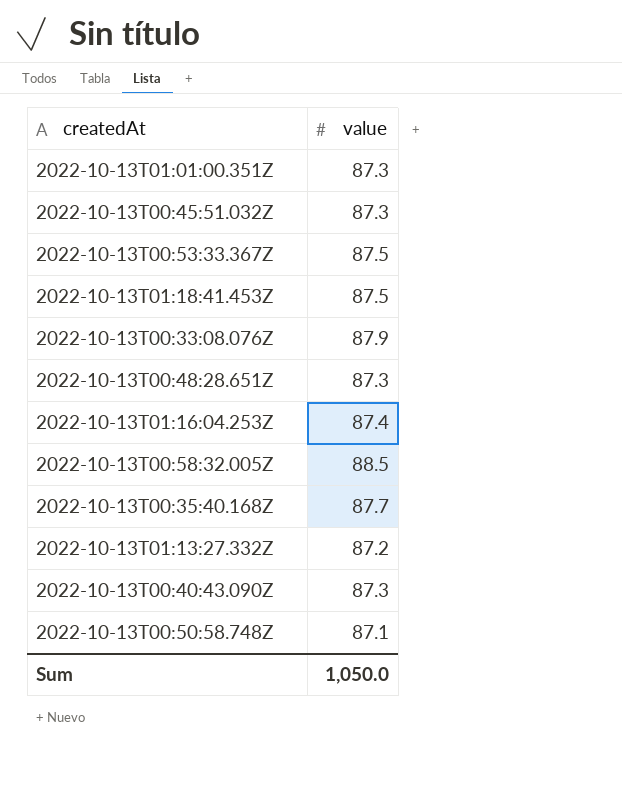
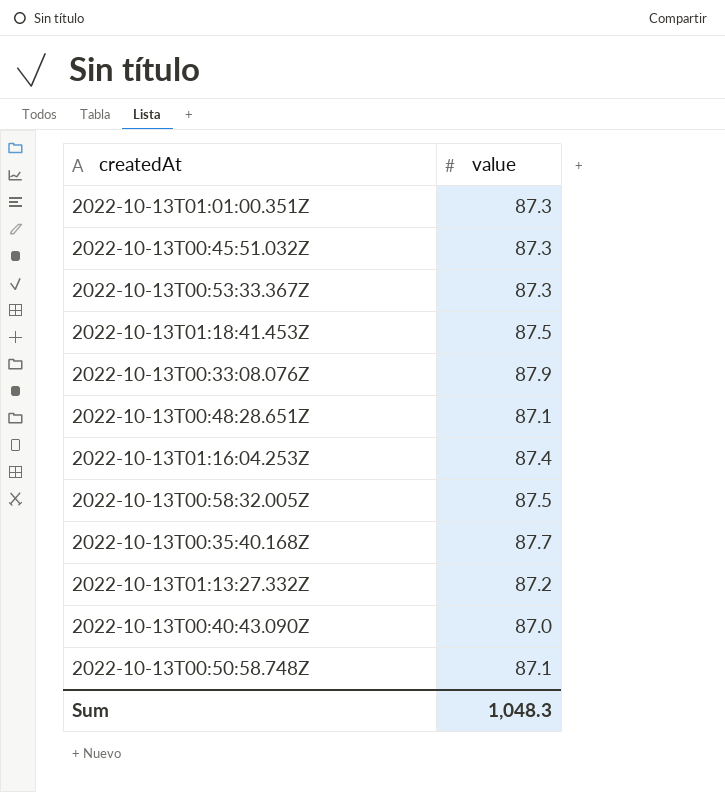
2022-10-13T00:53:33.367Z | value: 87.5 -> 87.3
2022-10-13T00:48:28.651Z | value: 87.3 -> 87.1
2022-10-13T00:58:32.005Z | value: 88.5 -> 87.5
2022-10-13T00:40:43.090Z | value: 87.3 -> 87.0
Sum | value: 1,050.0 -> 1,048.3

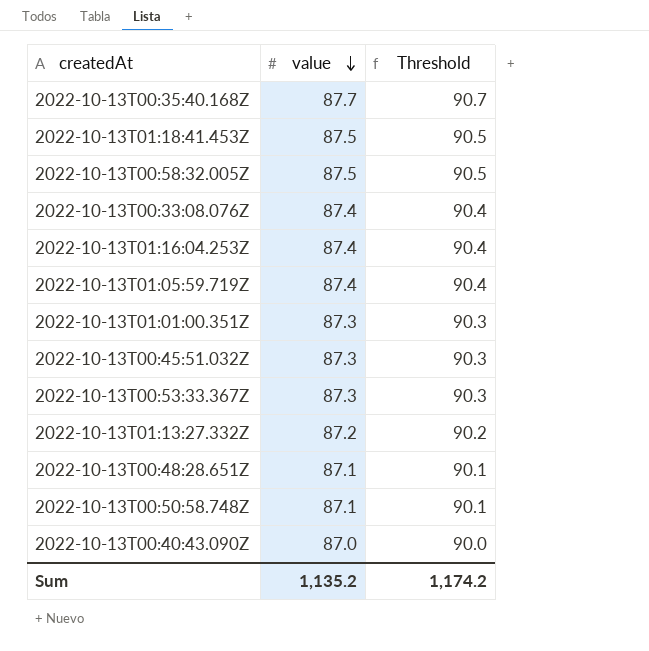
row order: none -> value descending
column Threshold | formula: none -> [value] + 3
2022-10-13T00:33:08.076Z | value: 87.9 -> 87.4
row 2022-10-13T01:05:59.719Z: none -> 87.4 | 90.4
Sum | value: 1,048.3 -> 1,135.2

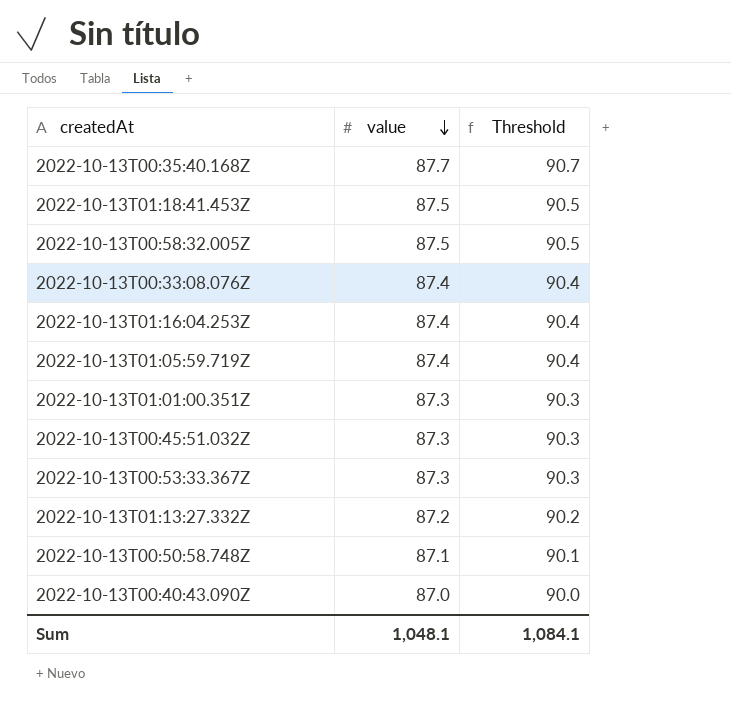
row 2022-10-13T00:48:28.651Z: 87.1 | 90.1 -> none
Sum | value: 1,135.2 -> 1,048.1
Sum | Threshold: 1,174.2 -> 1,084.1

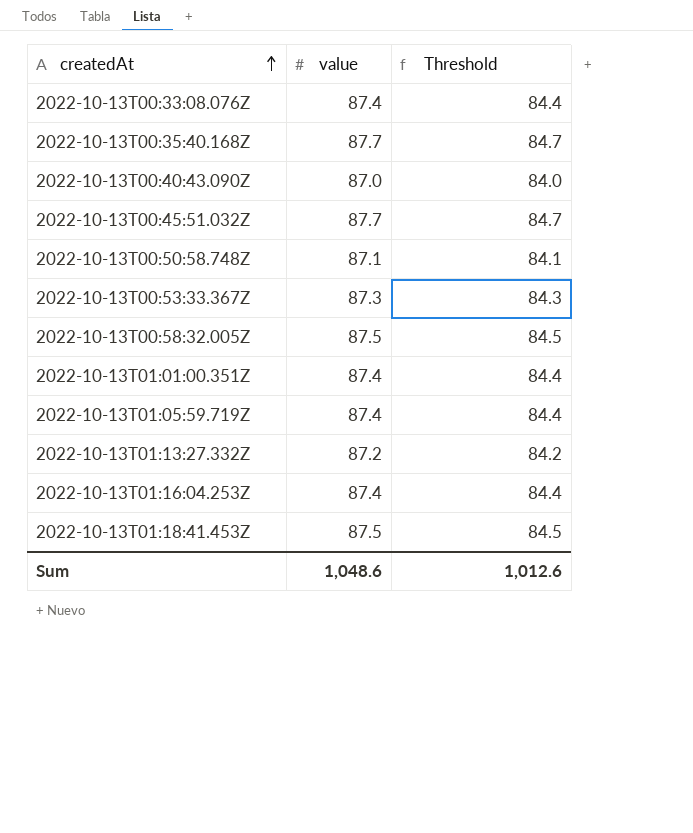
row order: value descending -> createdAt ascending
column Threshold | formula: [value] + 3 -> [value] - 3
2022-10-13T00:45:51.032Z | value: 87.3 -> 87.7
2022-10-13T01:01:00.351Z | value: 87.3 -> 87.4
Sum | value: 1,048.1 -> 1,048.6
Sum | Threshold: 1,084.1 -> 1,012.6

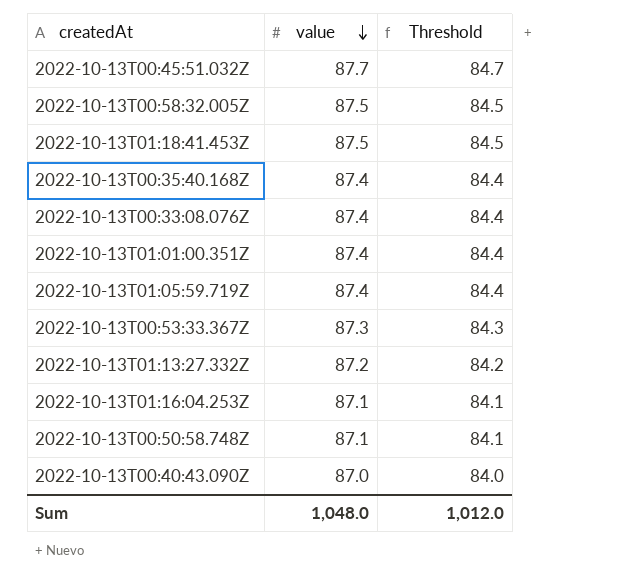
row order: createdAt ascending -> value descending
2022-10-13T00:35:40.168Z | value: 87.7 -> 87.4
2022-10-13T00:35:40.168Z | Threshold: 84.7 -> 84.4
2022-10-13T01:16:04.253Z | value: 87.4 -> 87.1
2022-10-13T01:16:04.253Z | Threshold: 84.4 -> 84.1
Sum | value: 1,048.6 -> 1,048.0
Sum | Threshold: 1,012.6 -> 1,012.0

